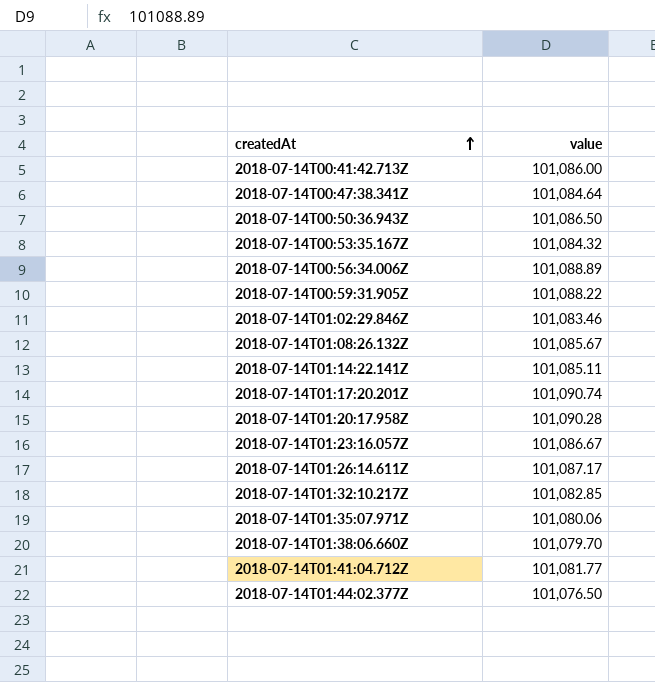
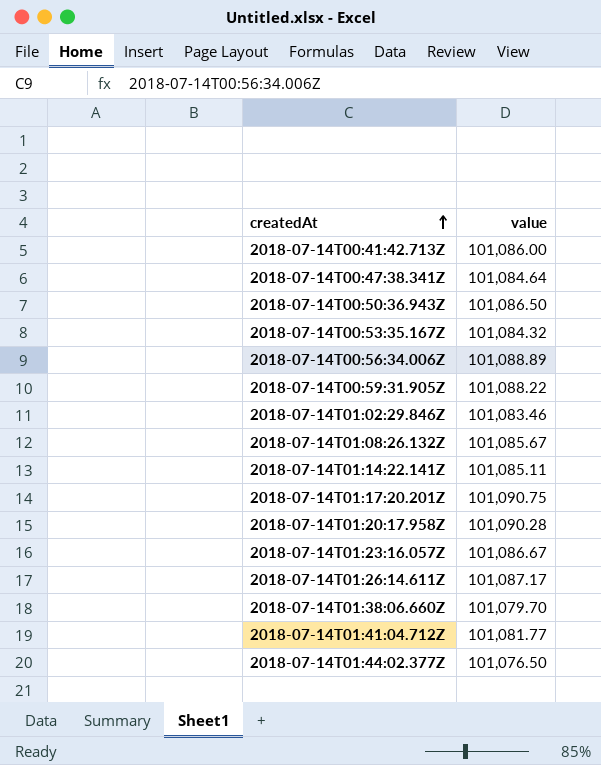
row 2018-07-14T01:32:10.217Z: 101,082.85 -> none
row 2018-07-14T01:35:07.971Z: 101,080.06 -> none
2018-07-14T01:17:20.201Z | value: 101,090.74 -> 101,090.75

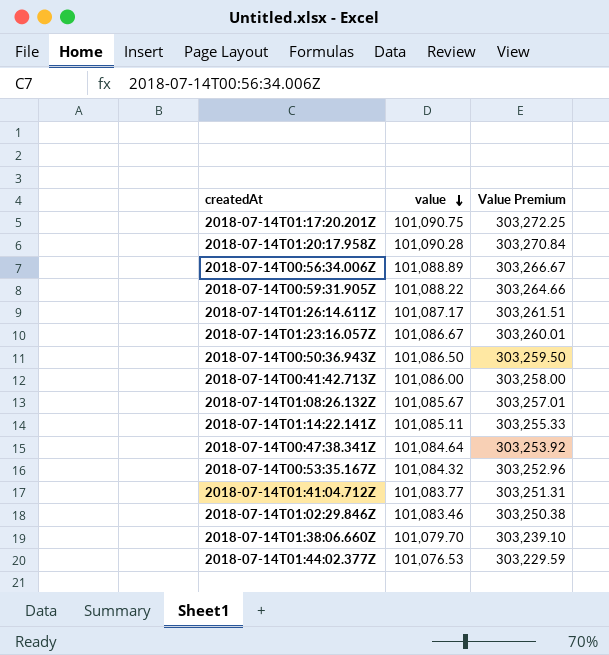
row order: createdAt ascending -> value descending
column Value Premium | formula: none -> [value] * 3
2018-07-14T01:41:04.712Z | value: 101,081.77 -> 101,083.77
2018-07-14T01:44:02.377Z | value: 101,076.50 -> 101,076.53

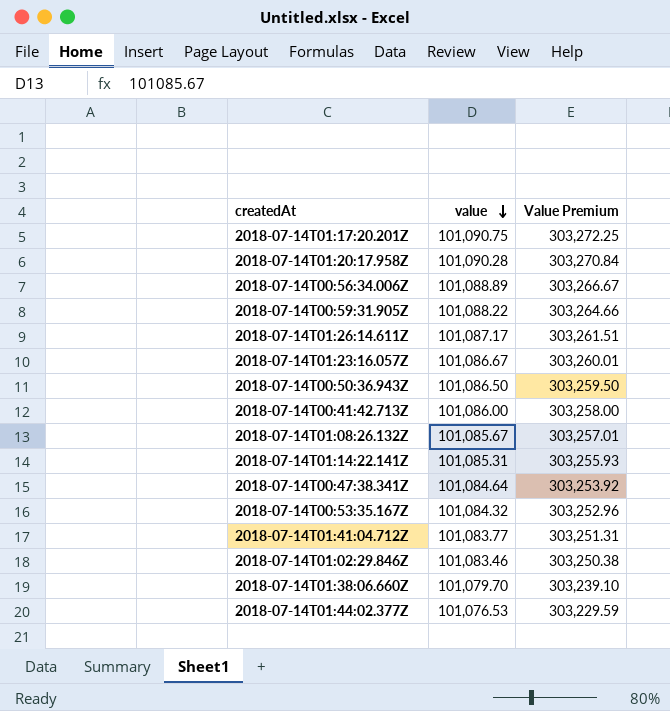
2018-07-14T01:14:22.141Z | value: 101,085.11 -> 101,085.31
2018-07-14T01:14:22.141Z | Value Premium: 303,255.33 -> 303,255.93

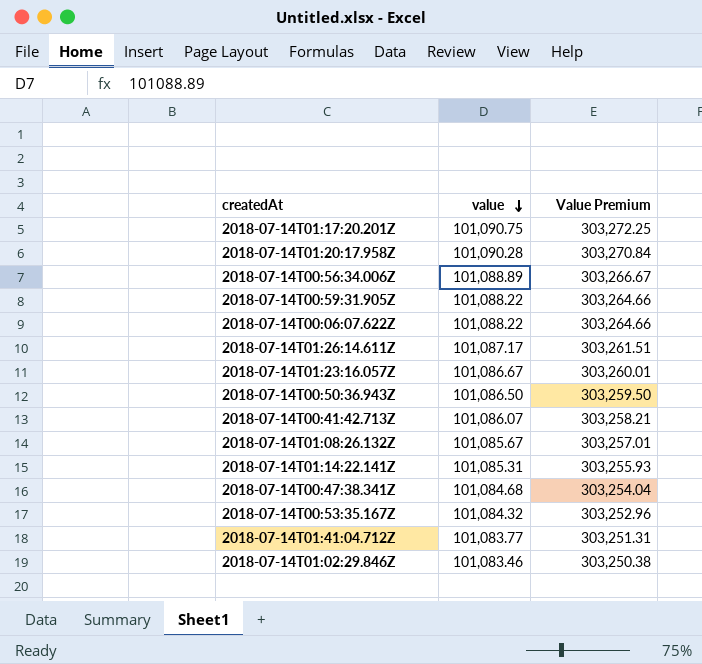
row 2018-07-14T01:38:06.660Z: 101,079.70 | 303,239.10 -> none
row 2018-07-14T01:44:02.377Z: 101,076.53 | 303,229.59 -> none
row 2018-07-14T00:06:07.622Z: none -> 101,088.22 | 303,264.66
2018-07-14T00:41:42.713Z | value: 101,086.00 -> 101,086.07
2018-07-14T00:41:42.713Z | Value Premium: 303,258.00 -> 303,258.21
2018-07-14T00:47:38.341Z | value: 101,084.64 -> 101,084.68
2018-07-14T00:47:38.341Z | Value Premium: 303,253.92 -> 303,254.04

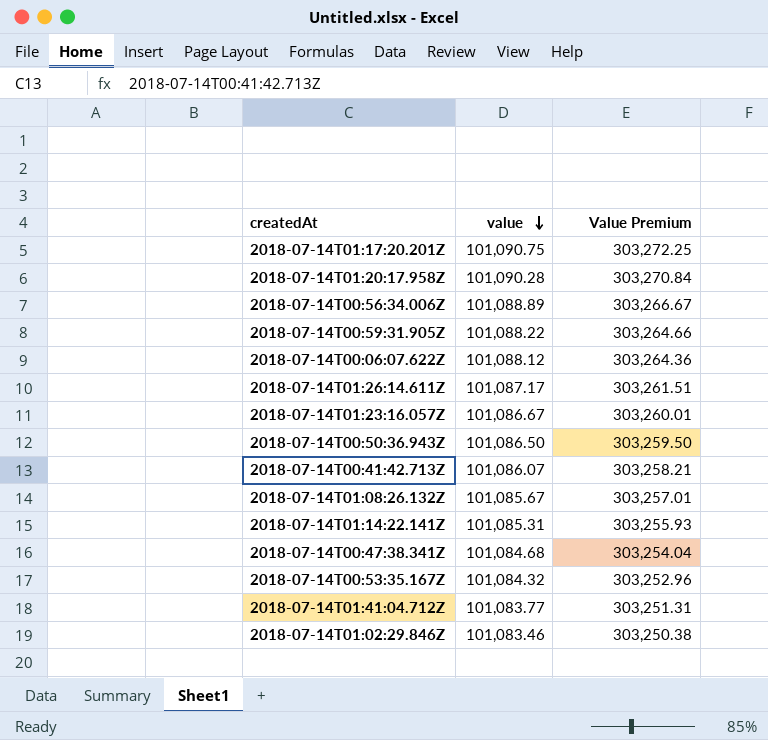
2018-07-14T00:06:07.622Z | value: 101,088.22 -> 101,088.12
2018-07-14T00:06:07.622Z | Value Premium: 303,264.66 -> 303,264.36

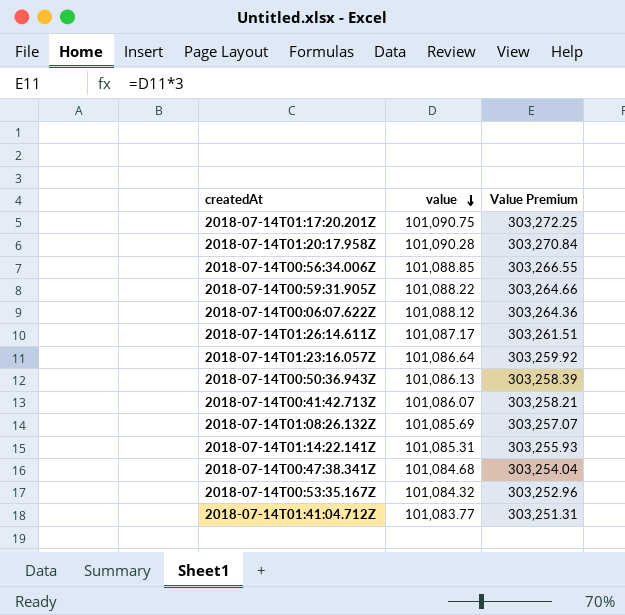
row 2018-07-14T01:02:29.846Z: 101,083.46 | 303,250.38 -> none
2018-07-14T00:56:34.006Z | value: 101,088.89 -> 101,088.85
2018-07-14T00:56:34.006Z | Value Premium: 303,266.67 -> 303,266.55
2018-07-14T01:23:16.057Z | value: 101,086.67 -> 101,086.64
2018-07-14T01:23:16.057Z | Value Premium: 303,260.01 -> 303,259.92
2018-07-14T00:50:36.943Z | value: 101,086.50 -> 101,086.13
2018-07-14T00:50:36.943Z | Value Premium: 303,259.50 -> 303,258.39
2018-07-14T01:08:26.132Z | value: 101,085.67 -> 101,085.69
2018-07-14T01:08:26.132Z | Value Premium: 303,257.01 -> 303,257.07

